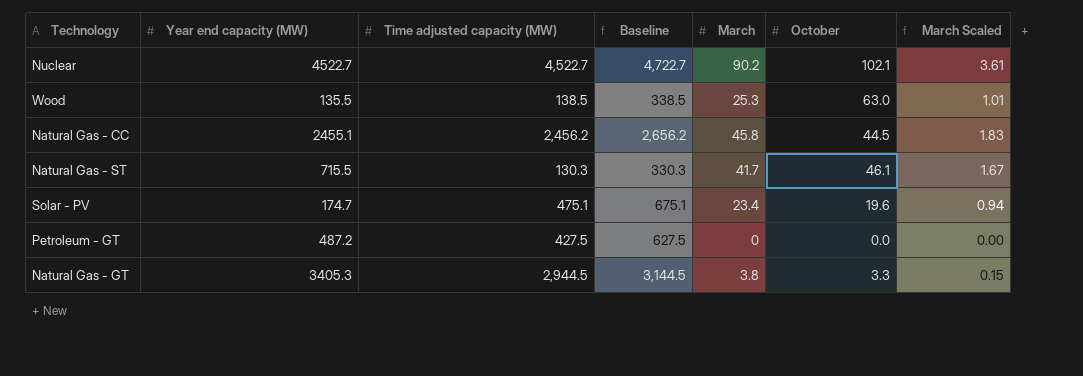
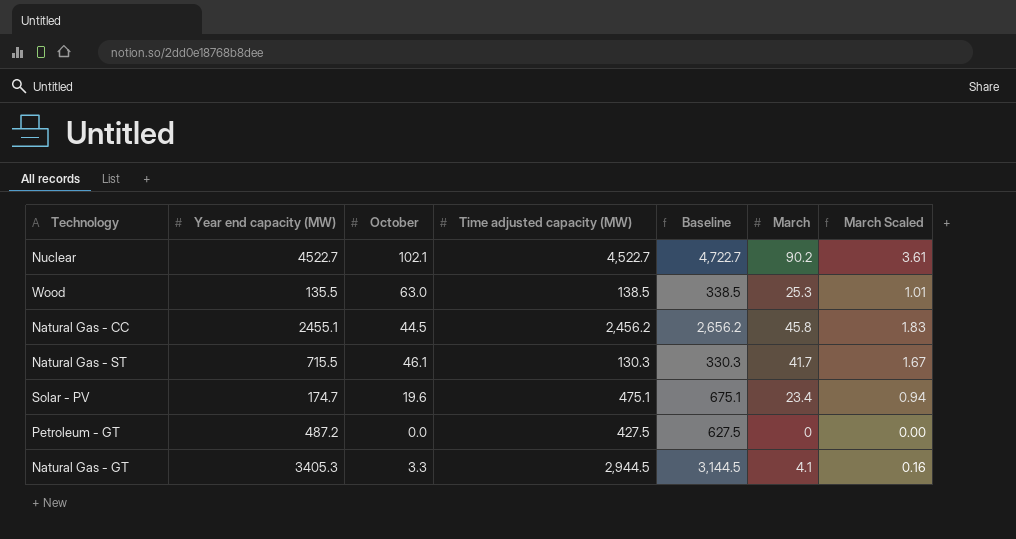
column October | position: 6 -> 3
Natural Gas - GT | March: 3.8 -> 4.1
Natural Gas - GT | March Scaled: 0.15 -> 0.16

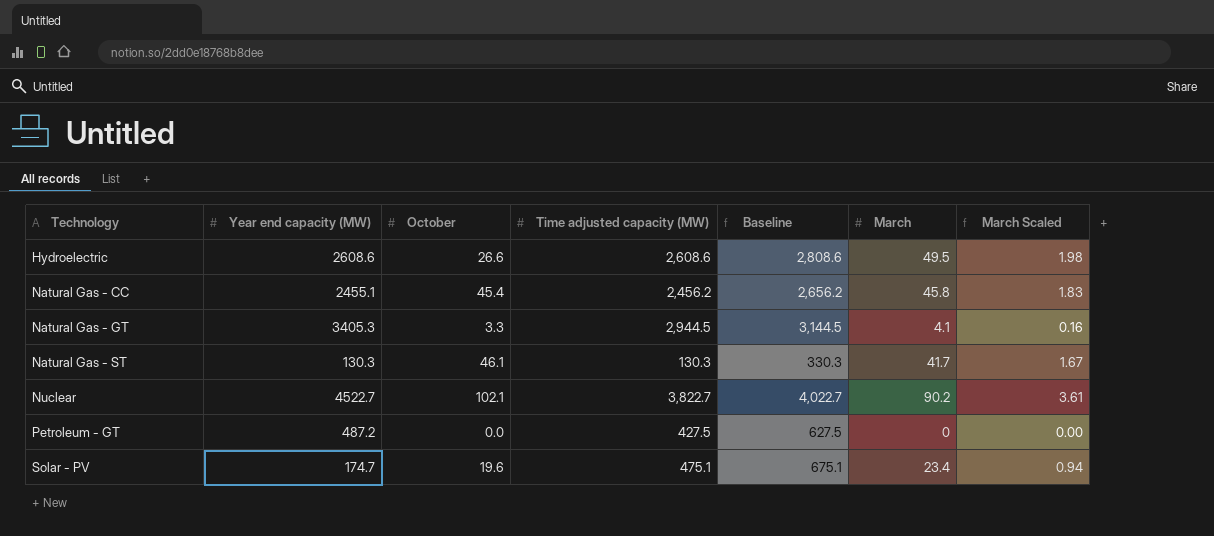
row order: none -> Technology ascending
row Wood: 135.5 | 63.0 | 138.5 | 338.5 | 25.3 | 1.01 -> none
row Hydroelectric: none -> 2608.6 | 26.6 | 2,608.6 | 2,808.6 | 49.5 | 1.98
Natural Gas - CC | October: 44.5 -> 45.4
Natural Gas - ST | Year end capacity (MW): 715.5 -> 130.3
Nuclear | Time adjusted capacity (MW): 4,522.7 -> 3,822.7
Nuclear | Baseline: 4,722.7 -> 4,022.7

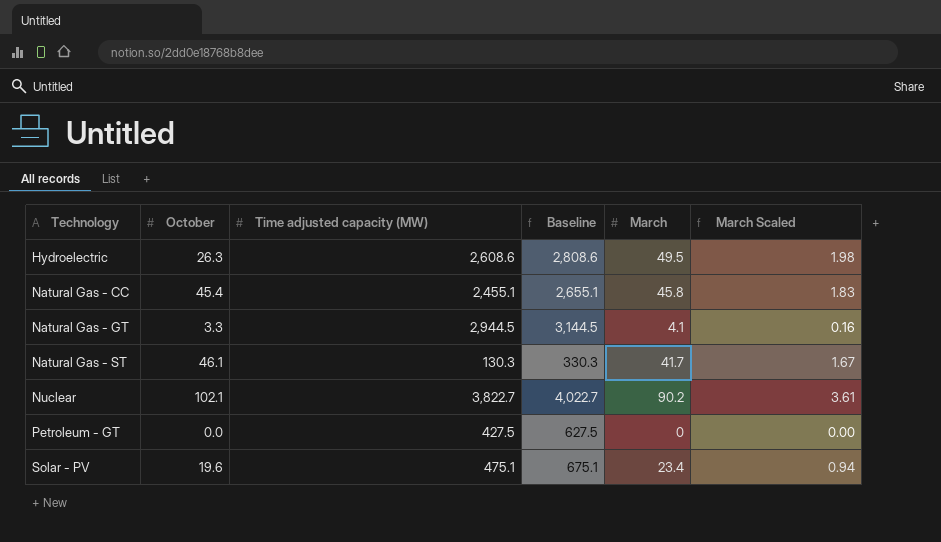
column Year end capacity (MW) | position: 2 -> none
Hydroelectric | October: 26.6 -> 26.3
Natural Gas - CC | Time adjusted capacity (MW): 2,456.2 -> 2,455.1
Natural Gas - CC | Baseline: 2,656.2 -> 2,655.1

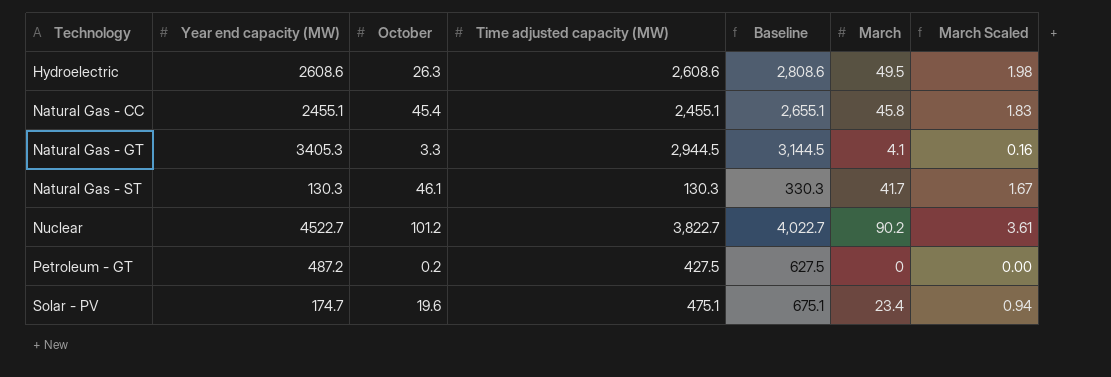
column Year end capacity (MW) | position: none -> 2
Nuclear | October: 102.1 -> 101.2
Petroleum - GT | October: 0.0 -> 0.2

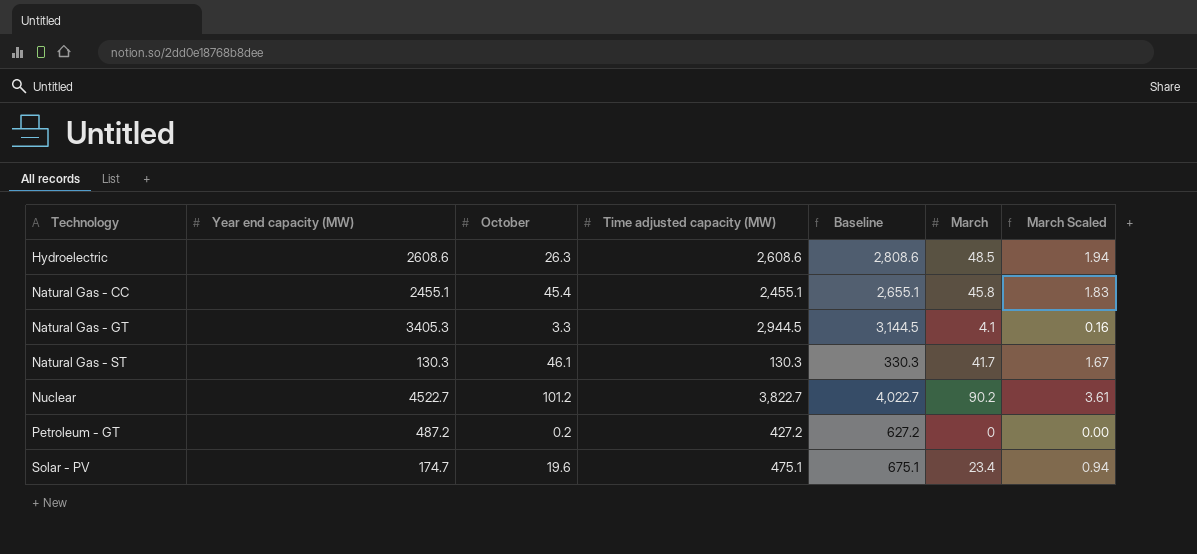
Hydroelectric | March: 49.5 -> 48.5
Hydroelectric | March Scaled: 1.98 -> 1.94
Petroleum - GT | Time adjusted capacity (MW): 427.5 -> 427.2
Petroleum - GT | Baseline: 627.5 -> 627.2

